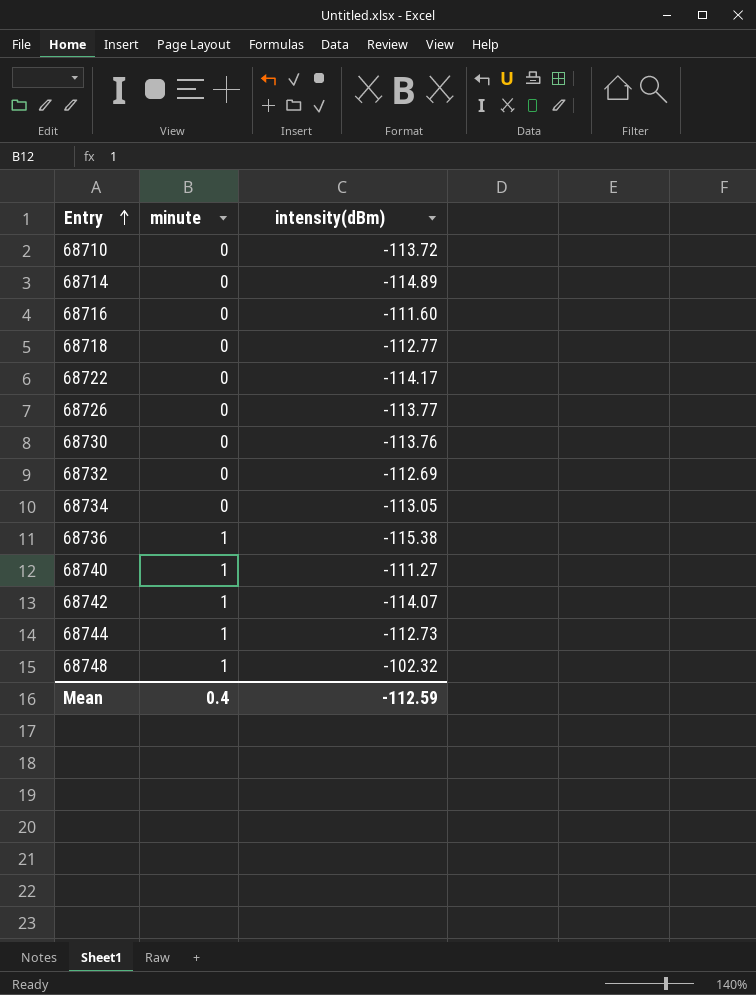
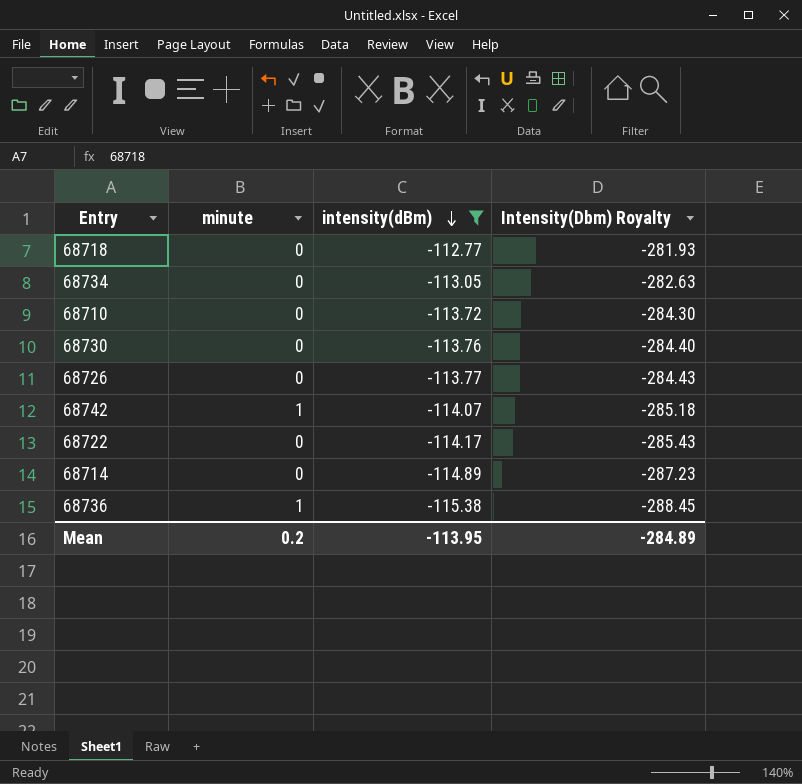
filter: none -> intensity(dBm) <= -112.77
row order: Entry ascending -> intensity(dBm) descending
column Intensity(Dbm) Royalty | formula: none -> [intensity(dBm)] * 2.5
Mean | minute: 0.4 -> 0.2
Mean | intensity(dBm): -112.59 -> -113.95

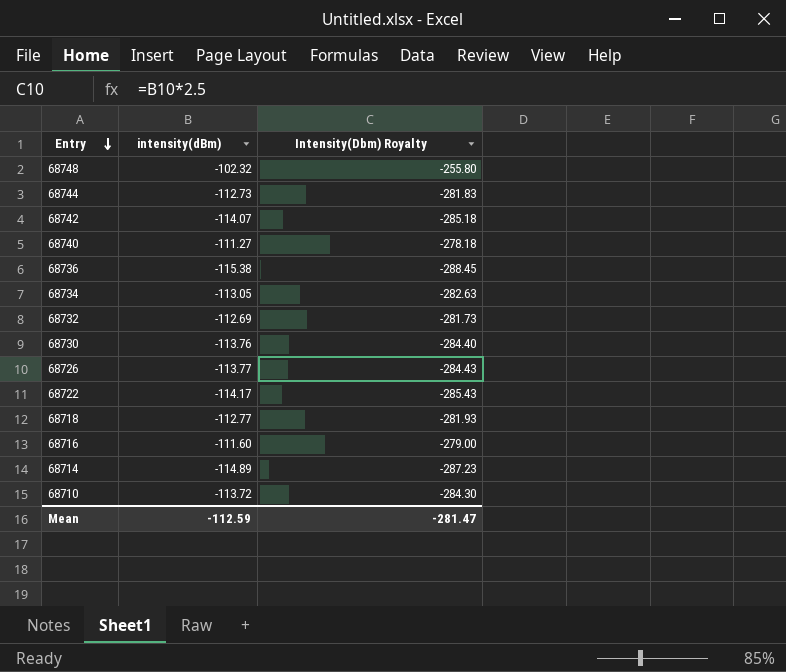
filter: intensity(dBm) <= -112.77 -> none
row order: intensity(dBm) descending -> Entry descending
column minute | position: 2 -> none
Mean | intensity(dBm): -113.95 -> -112.59
Mean | Intensity(Dbm) Royalty: -284.89 -> -281.47

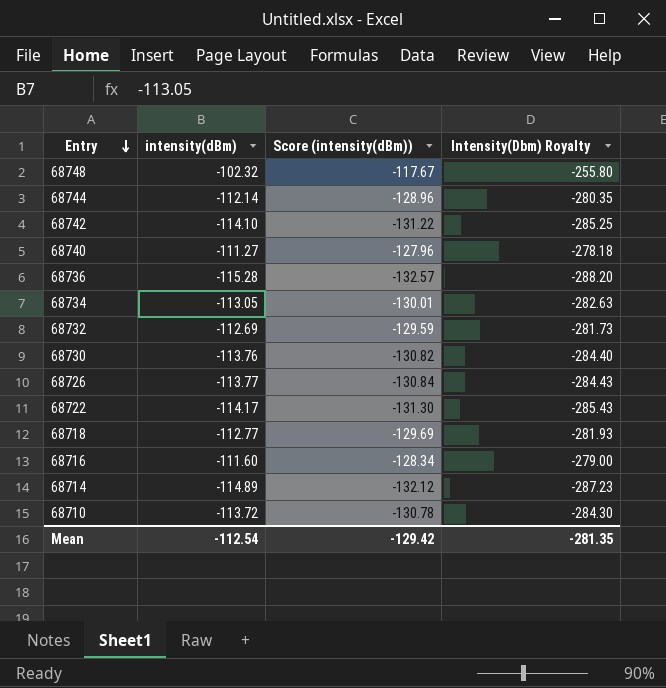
column Score (intensity(dBm)) | formula: none -> [intensity(dBm)] * 1.15
68744 | intensity(dBm): -112.73 -> -112.14
68744 | Intensity(Dbm) Royalty: -281.83 -> -280.35
68742 | intensity(dBm): -114.07 -> -114.10
68742 | Intensity(Dbm) Royalty: -285.18 -> -285.25
68736 | intensity(dBm): -115.38 -> -115.28
68736 | Intensity(Dbm) Royalty: -288.45 -> -288.20
Mean | intensity(dBm): -112.59 -> -112.54
Mean | Intensity(Dbm) Royalty: -281.47 -> -281.35

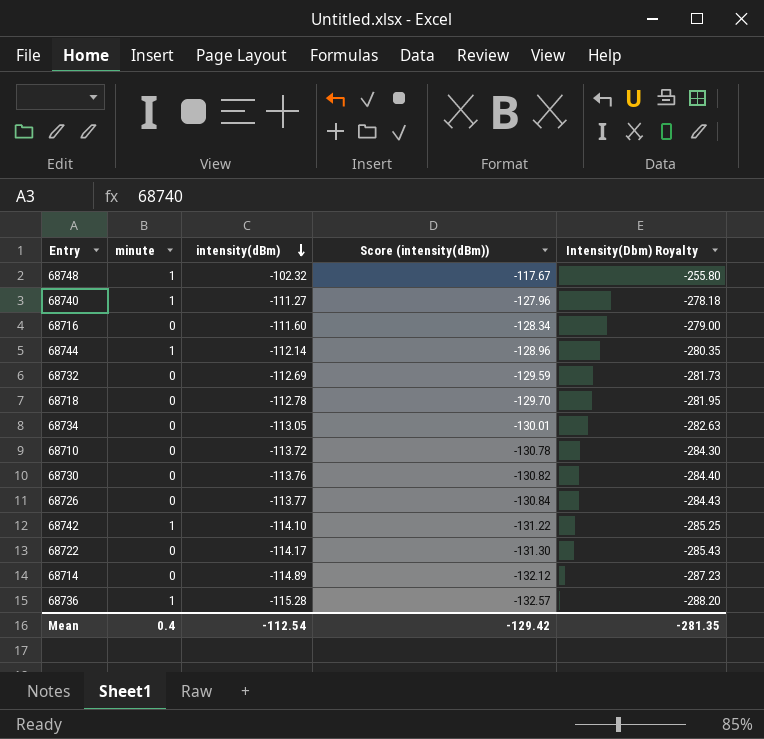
row order: Entry descending -> intensity(dBm) descending
column minute | position: none -> 2
68718 | intensity(dBm): -112.77 -> -112.78
68718 | Score (intensity(dBm)): -129.69 -> -129.70
68718 | Intensity(Dbm) Royalty: -281.93 -> -281.95

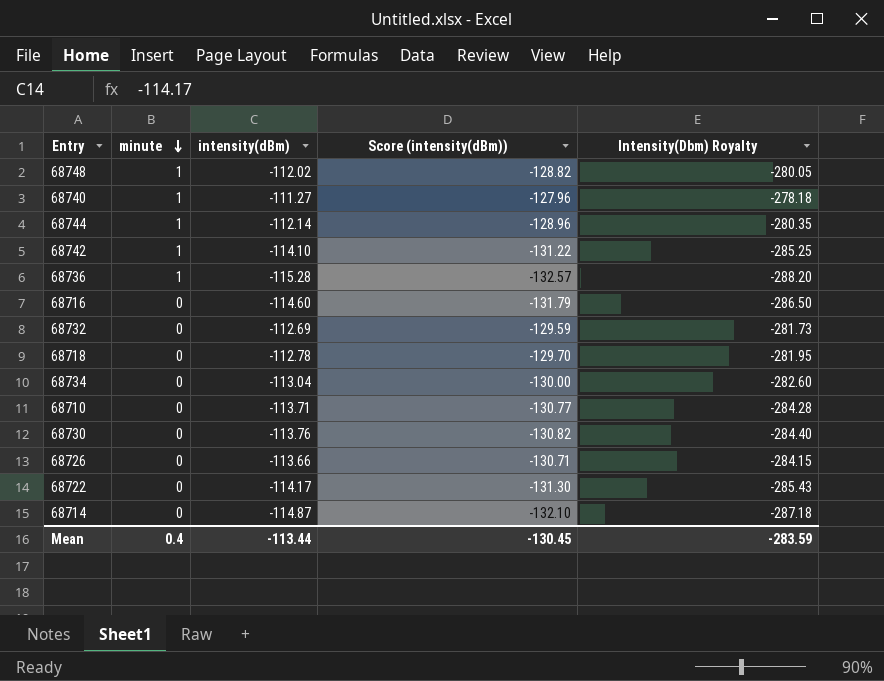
row order: intensity(dBm) descending -> minute descending
68748 | intensity(dBm): -102.32 -> -112.02
68748 | Score (intensity(dBm)): -117.67 -> -128.82
68748 | Intensity(Dbm) Royalty: -255.80 -> -280.05
68716 | intensity(dBm): -111.60 -> -114.60
68716 | Score (intensity(dBm)): -128.34 -> -131.79
68716 | Intensity(Dbm) Royalty: -279.00 -> -286.50
68734 | intensity(dBm): -113.05 -> -113.04
68734 | Score (intensity(dBm)): -130.01 -> -130.00
68734 | Intensity(Dbm) Royalty: -282.63 -> -282.60
68710 | intensity(dBm): -113.72 -> -113.71
68710 | Score (intensity(dBm)): -130.78 -> -130.77
68710 | Intensity(Dbm) Royalty: -284.30 -> -284.28
68726 | intensity(dBm): -113.77 -> -113.66
68726 | Score (intensity(dBm)): -130.84 -> -130.71
68726 | Intensity(Dbm) Royalty: -284.43 -> -284.15
68714 | intensity(dBm): -114.89 -> -114.87
68714 | Score (intensity(dBm)): -132.12 -> -132.10
68714 | Intensity(Dbm) Royalty: -287.23 -> -287.18
Mean | intensity(dBm): -112.54 -> -113.44
Mean | Score (intensity(dBm)): -129.42 -> -130.45
Mean | Intensity(Dbm) Royalty: -281.35 -> -283.59

